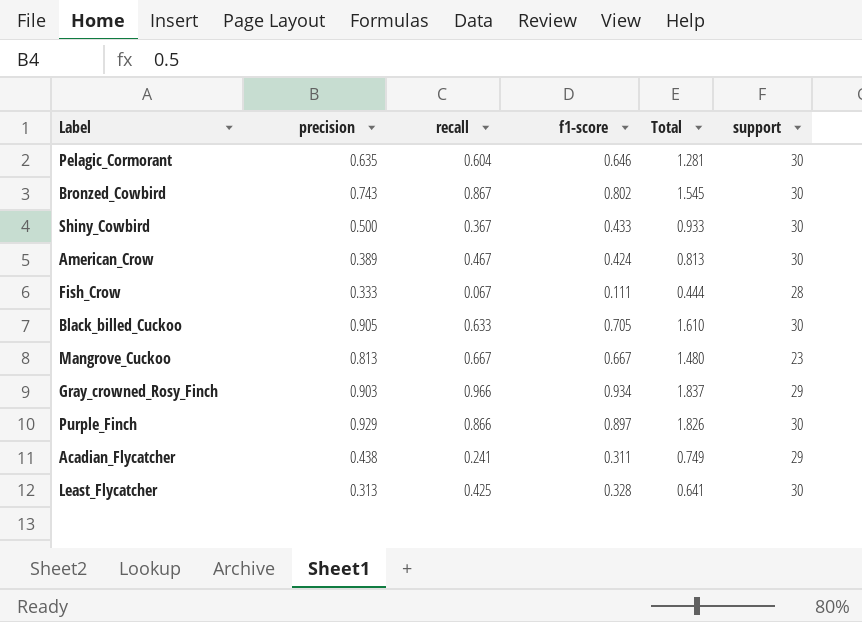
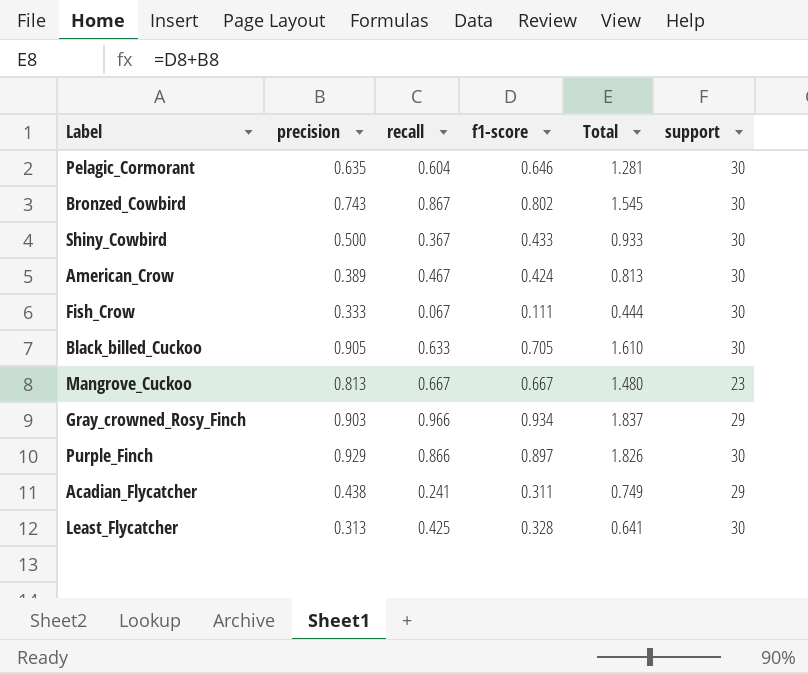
Fish_Crow | support: 28 -> 30

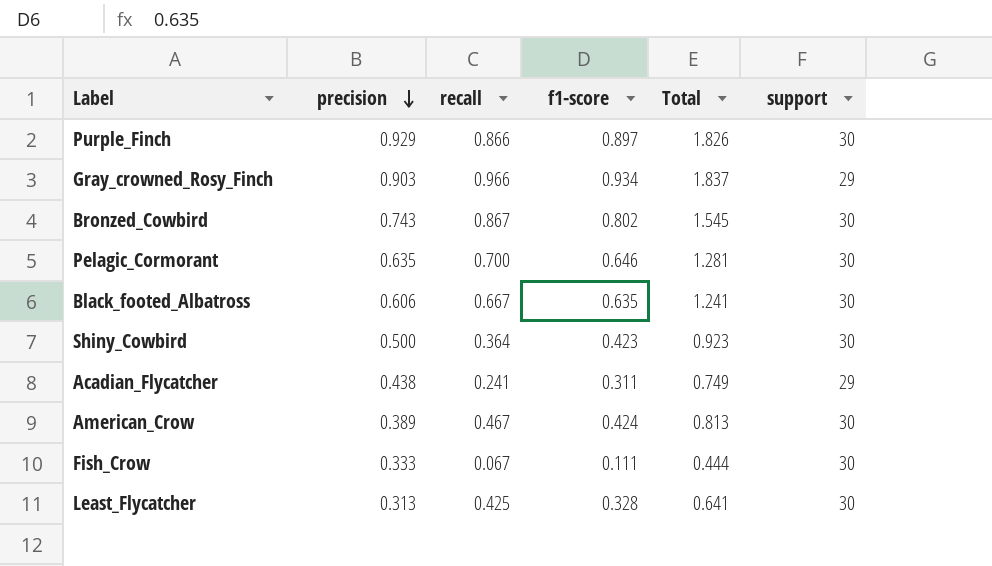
row order: none -> precision descending
row Black_billed_Cuckoo: 0.905 | 0.633 | 0.705 | 1.610 | 30 -> none
row Mangrove_Cuckoo: 0.813 | 0.667 | 0.667 | 1.480 | 23 -> none
Pelagic_Cormorant | recall: 0.604 -> 0.700
row Black_footed_Albatross: none -> 0.606 | 0.667 | 0.635 | 1.241 | 30
Shiny_Cowbird | recall: 0.367 -> 0.364
Shiny_Cowbird | f1-score: 0.433 -> 0.423
Shiny_Cowbird | Total: 0.933 -> 0.923

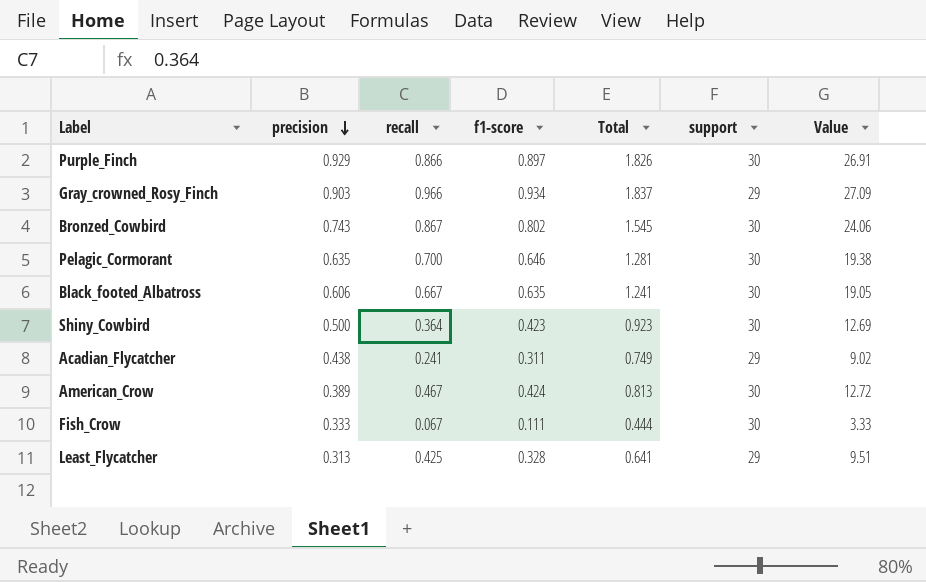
column Value | formula: none -> [f1-score] * [support]
Least_Flycatcher | support: 30 -> 29

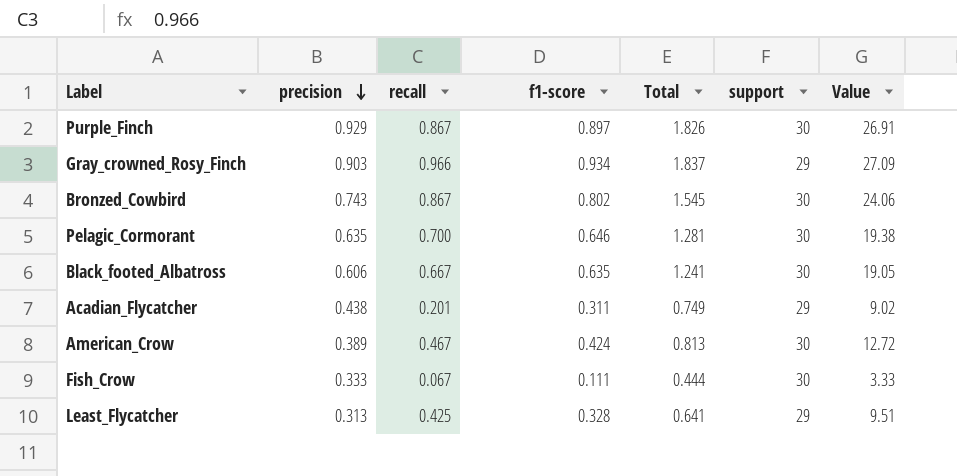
row Shiny_Cowbird: 0.500 | 0.364 | 0.423 | 0.923 | 30 | 12.69 -> none
Purple_Finch | recall: 0.866 -> 0.867
Acadian_Flycatcher | recall: 0.241 -> 0.201

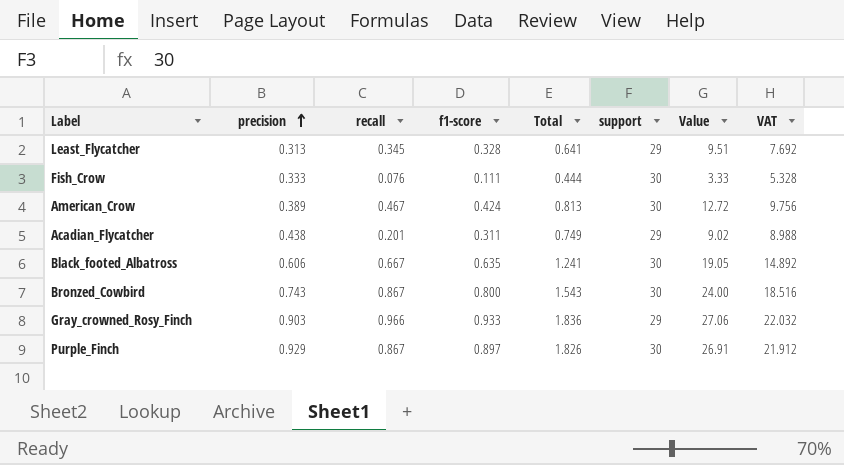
row order: precision descending -> precision ascending
column VAT | formula: none -> [Total] * 12
row Pelagic_Cormorant: 0.635 | 0.700 | 0.646 | 1.281 | 30 | 19.38 -> none
Least_Flycatcher | recall: 0.425 -> 0.345
Fish_Crow | recall: 0.067 -> 0.076
Bronzed_Cowbird | f1-score: 0.802 -> 0.800
Bronzed_Cowbird | Total: 1.545 -> 1.543
Bronzed_Cowbird | Value: 24.06 -> 24.00
Gray_crowned_Rosy_Finch | f1-score: 0.934 -> 0.933
Gray_crowned_Rosy_Finch | Total: 1.837 -> 1.836
Gray_crowned_Rosy_Finch | Value: 27.09 -> 27.06

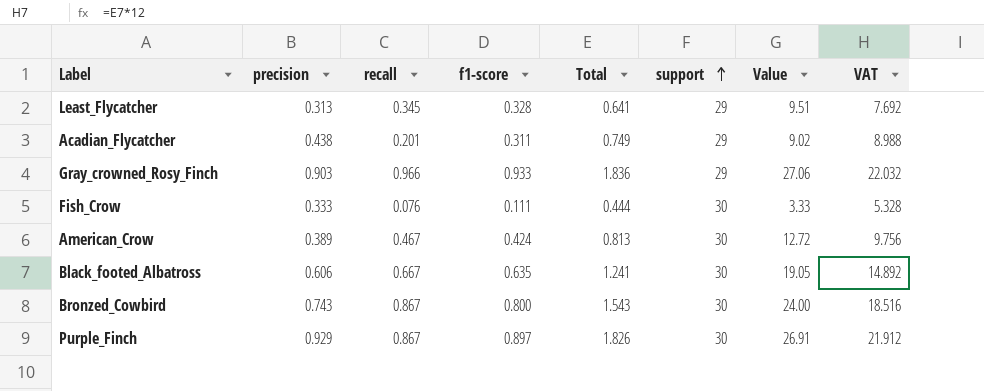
row order: precision ascending -> support ascending

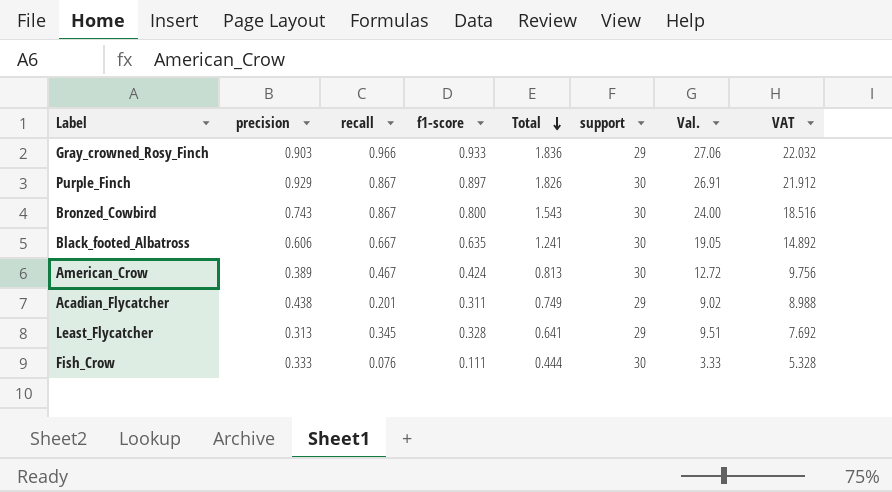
row order: support ascending -> Total descending
column name: Value -> Val.

